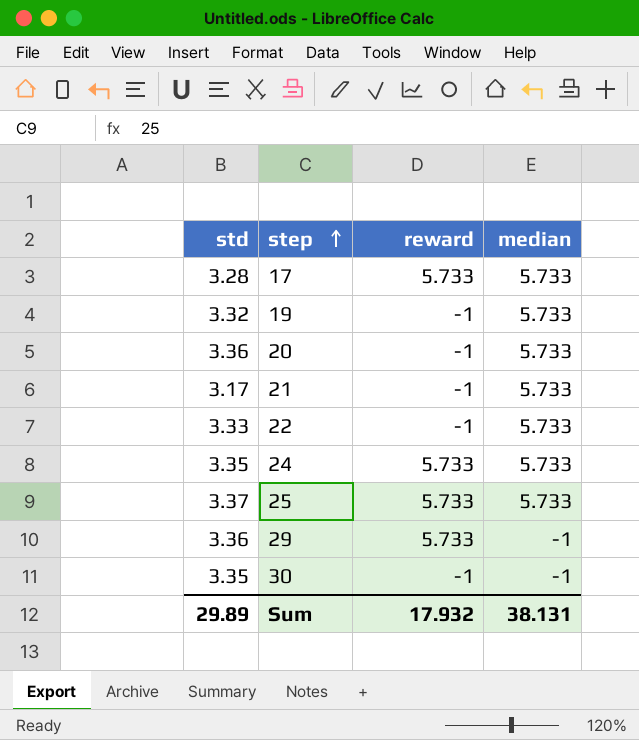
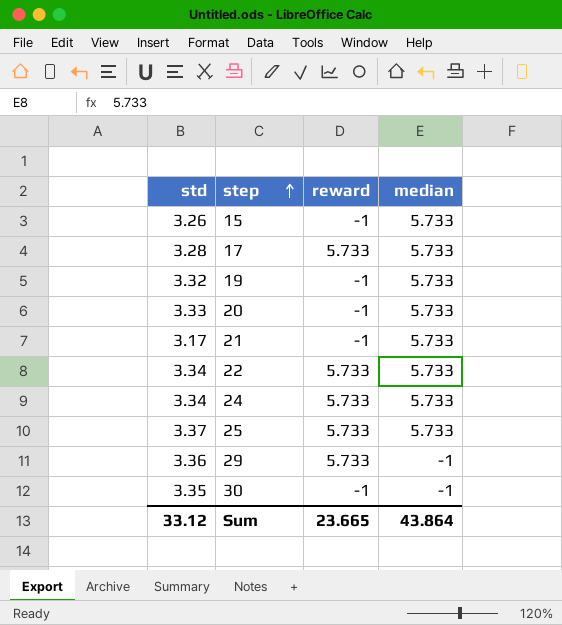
row 15: none -> 3.26 | -1 | 5.733
20 | std: 3.36 -> 3.33
22 | std: 3.33 -> 3.34
22 | reward: -1 -> 5.733
24 | std: 3.35 -> 3.34
Sum | std: 29.89 -> 33.12
Sum | reward: 17.932 -> 23.665
Sum | median: 38.131 -> 43.864

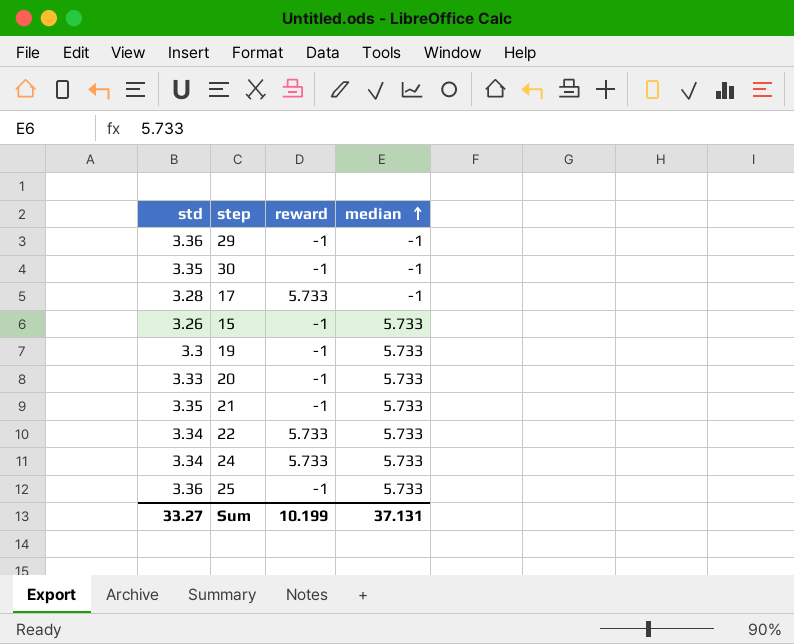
row order: step ascending -> median ascending
29 | reward: 5.733 -> -1
17 | median: 5.733 -> -1
19 | std: 3.32 -> 3.3
21 | std: 3.17 -> 3.35
25 | std: 3.37 -> 3.36
25 | reward: 5.733 -> -1
Sum | std: 33.12 -> 33.27
Sum | reward: 23.665 -> 10.199
Sum | median: 43.864 -> 37.131

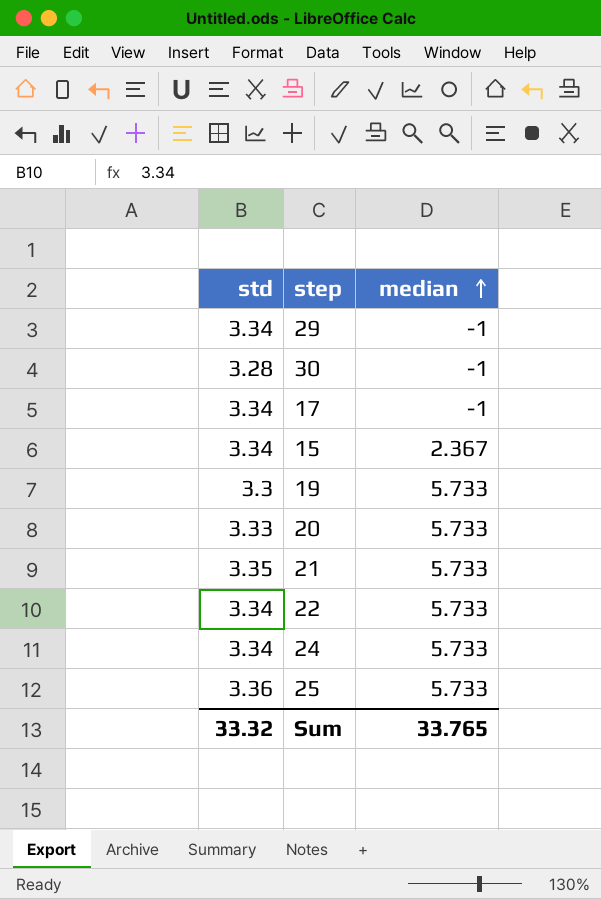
column reward | position: 3 -> none
29 | std: 3.36 -> 3.34
30 | std: 3.35 -> 3.28
17 | std: 3.28 -> 3.34
15 | std: 3.26 -> 3.34
15 | median: 5.733 -> 2.367
Sum | std: 33.27 -> 33.32
Sum | median: 37.131 -> 33.765

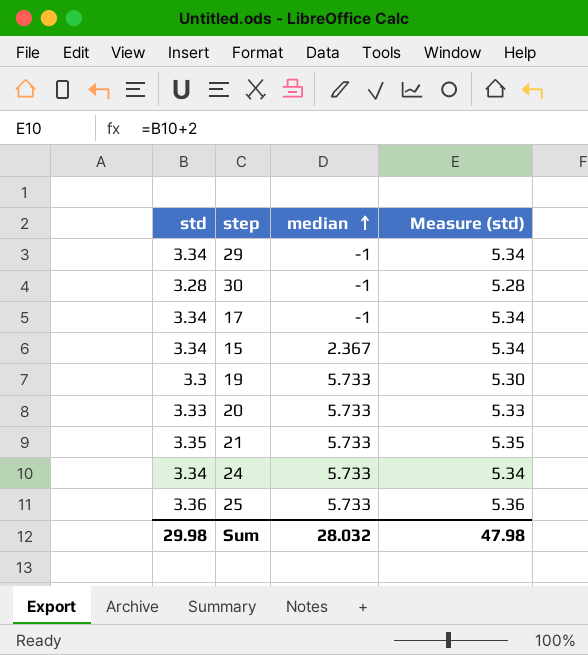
column Measure (std) | formula: none -> [std] + 2
row 22: 3.34 | 5.733 -> none
Sum | std: 33.32 -> 29.98
Sum | median: 33.765 -> 28.032

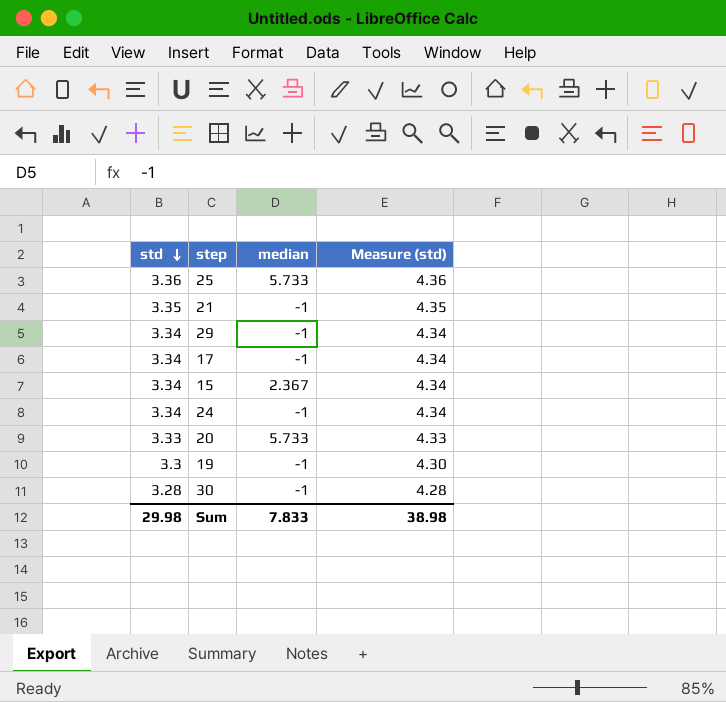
row order: median ascending -> std descending
column Measure (std) | formula: [std] + 2 -> [std] + 1
21 | median: 5.733 -> -1
24 | median: 5.733 -> -1
19 | median: 5.733 -> -1
Sum | median: 28.032 -> 7.833
Sum | Measure (std): 47.98 -> 38.98

